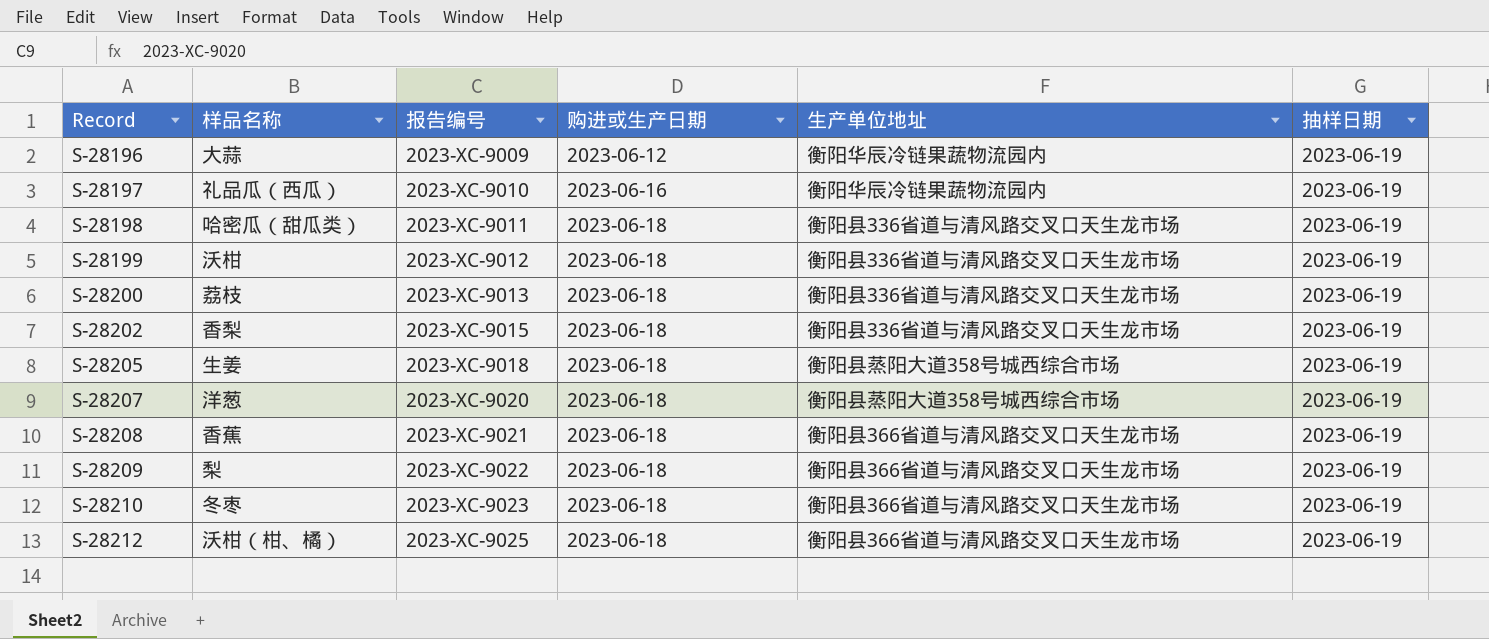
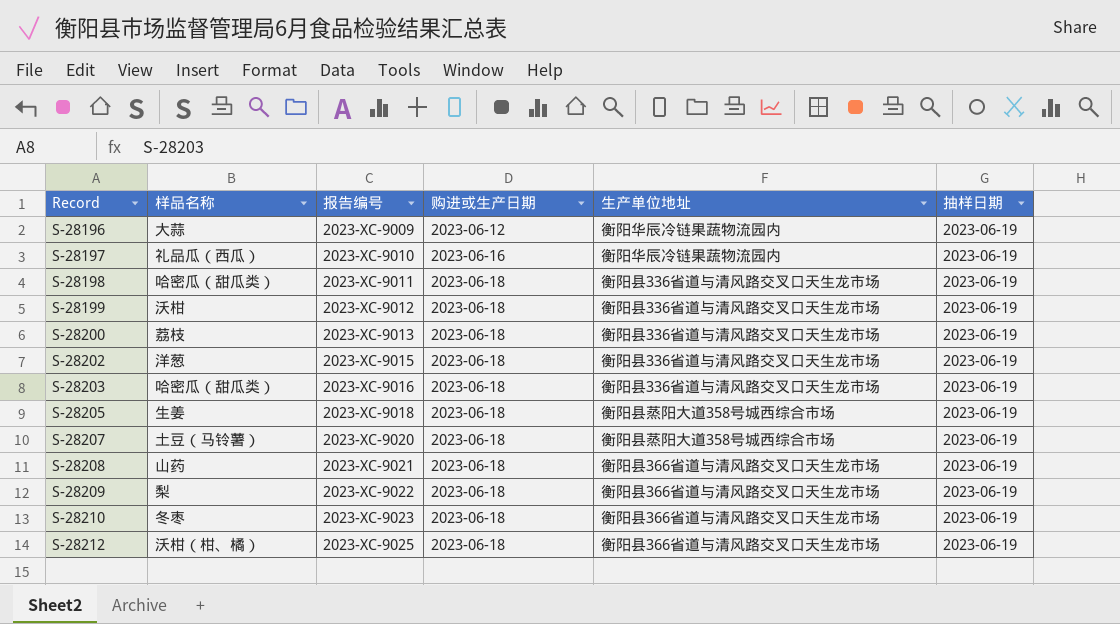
S-28202 | 样品名称: 香梨 -> 洋葱
row S-28203: none -> 哈密瓜（甜瓜类） | 2023-XC-9016 | 2023-06-18 | 衡阳县336省道与清风路交叉口天生龙市场 | 2023-06-19
S-28207 | 样品名称: 洋葱 -> 土豆（马铃薯）
S-28208 | 样品名称: 香蕉 -> 山药

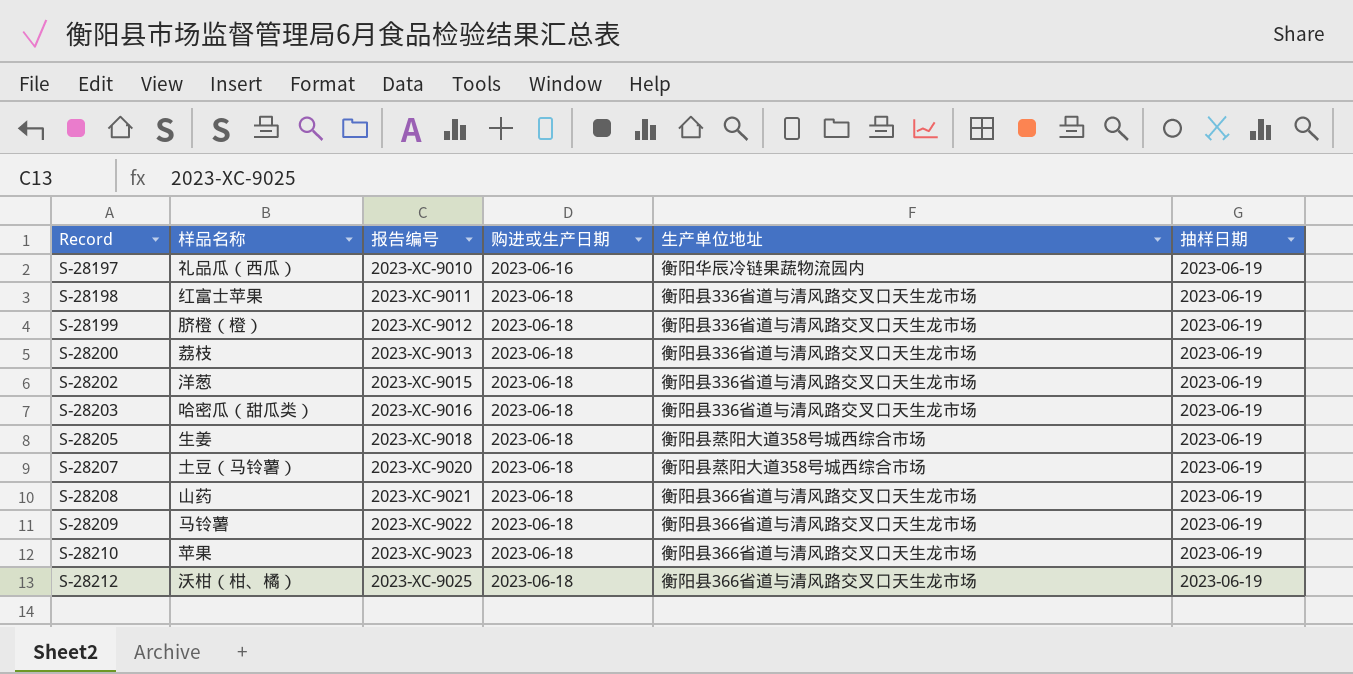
row S-28196: 大蒜 | 2023-XC-9009 | 2023-06-12 | 衡阳华辰冷链果蔬物流园内 | 2023-06-19 -> none
S-28198 | 样品名称: 哈密瓜（甜瓜类） -> 红富士苹果
S-28199 | 样品名称: 沃柑 -> 脐橙（橙）
S-28209 | 样品名称: 梨 -> 马铃薯
S-28210 | 样品名称: 冬枣 -> 苹果

